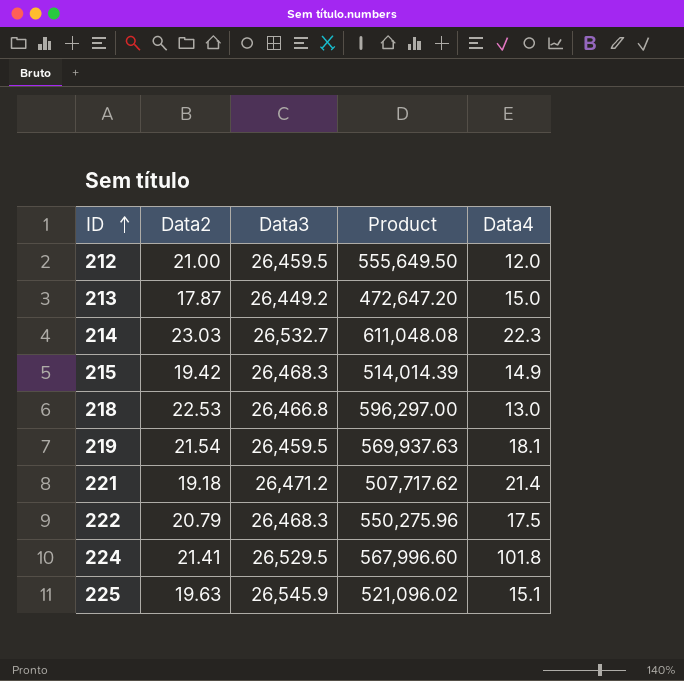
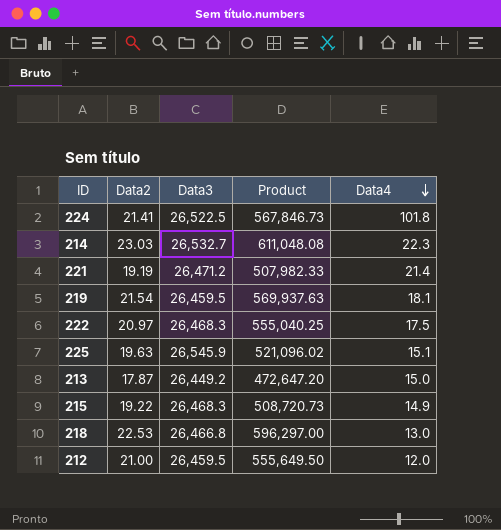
row order: ID ascending -> Data4 descending
224 | Data3: 26,529.5 -> 26,522.5
224 | Product: 567,996.60 -> 567,846.73
221 | Data2: 19.18 -> 19.19
221 | Product: 507,717.62 -> 507,982.33
222 | Data2: 20.79 -> 20.97
222 | Product: 550,275.96 -> 555,040.25
215 | Data2: 19.42 -> 19.22
215 | Product: 514,014.39 -> 508,720.73

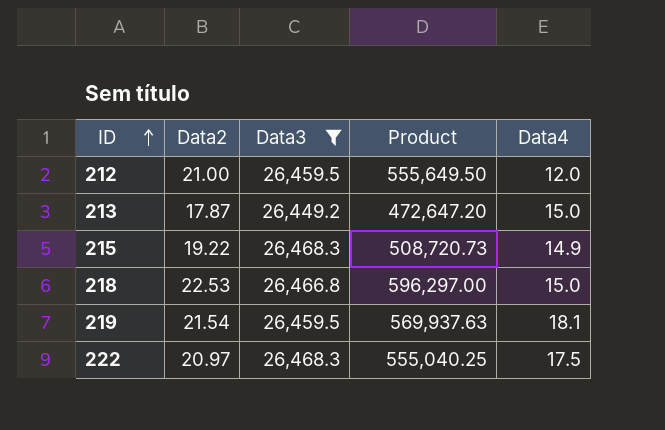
filter: none -> Data3 <= 26,468.3
row order: Data4 descending -> ID ascending
218 | Data4: 13.0 -> 15.0

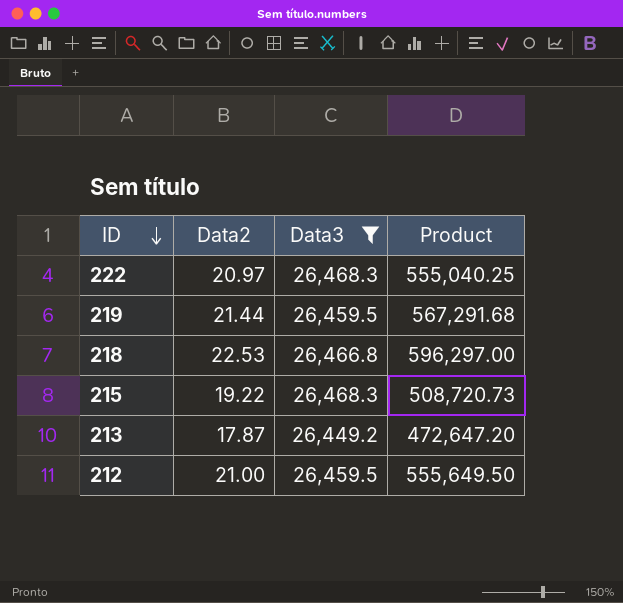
row order: ID ascending -> ID descending
column Data4 | position: 5 -> none
219 | Data2: 21.54 -> 21.44
219 | Product: 569,937.63 -> 567,291.68

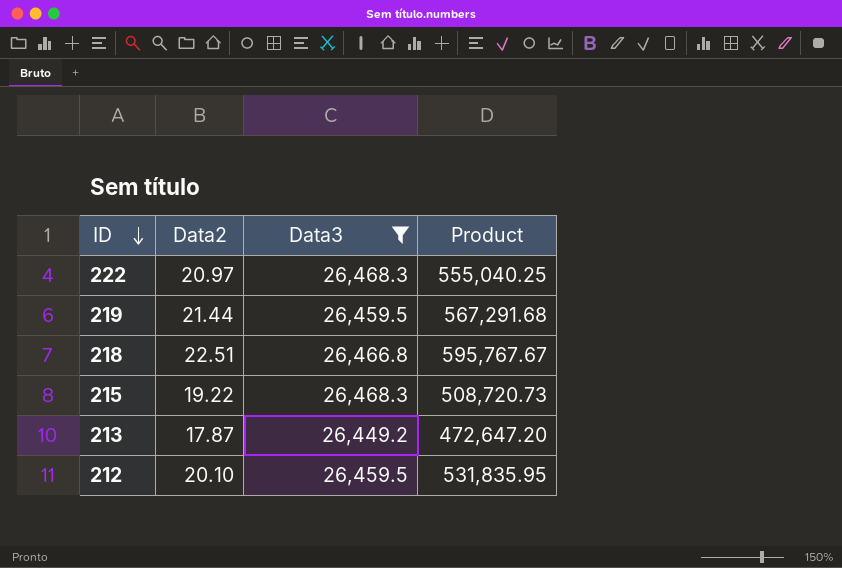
218 | Data2: 22.53 -> 22.51
218 | Product: 596,297.00 -> 595,767.67
212 | Data2: 21.00 -> 20.10
212 | Product: 555,649.50 -> 531,835.95

